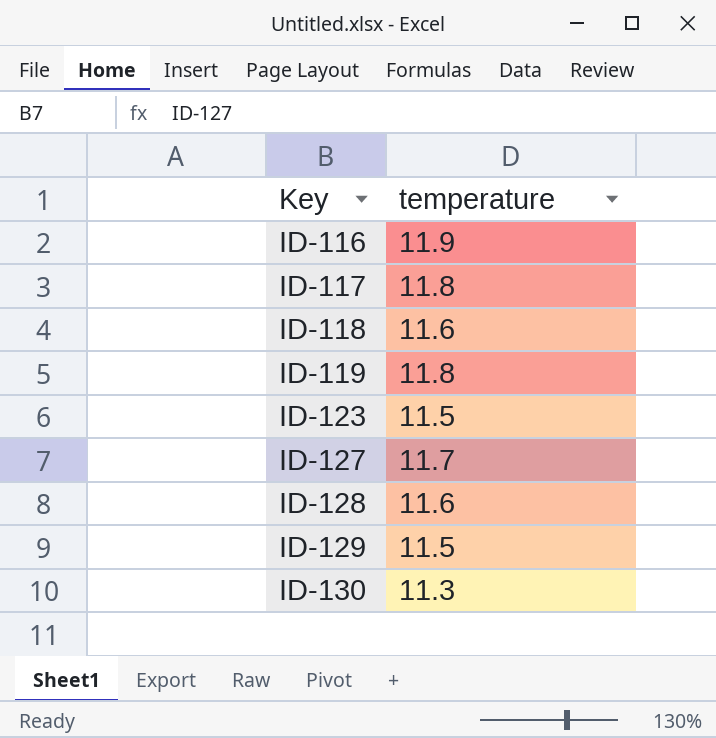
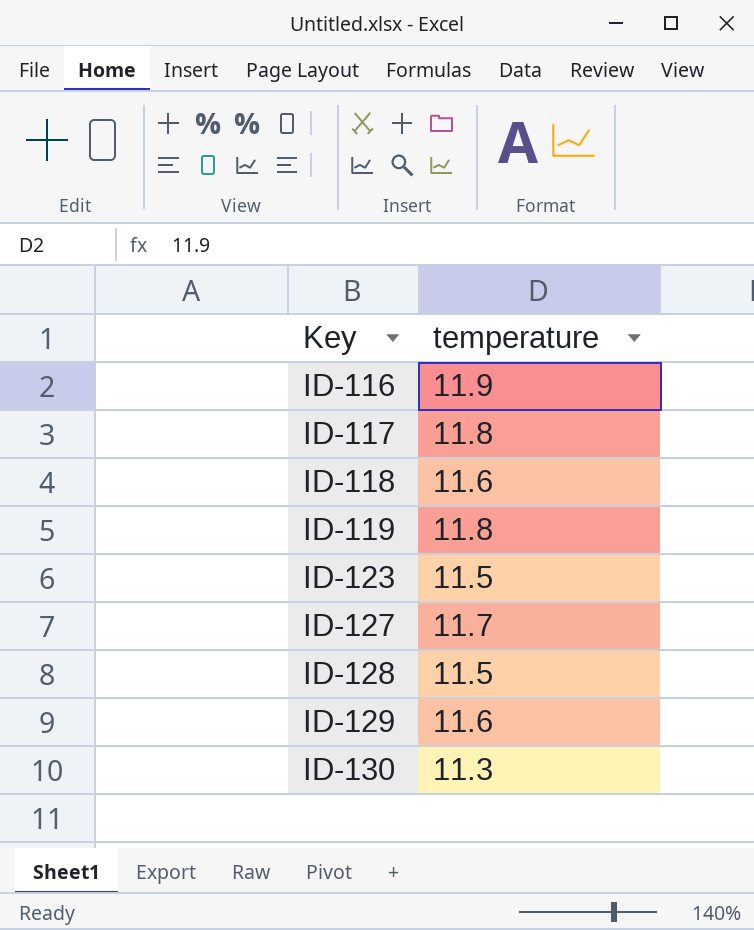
ID-128 | temperature: 11.6 -> 11.5
ID-129 | temperature: 11.5 -> 11.6

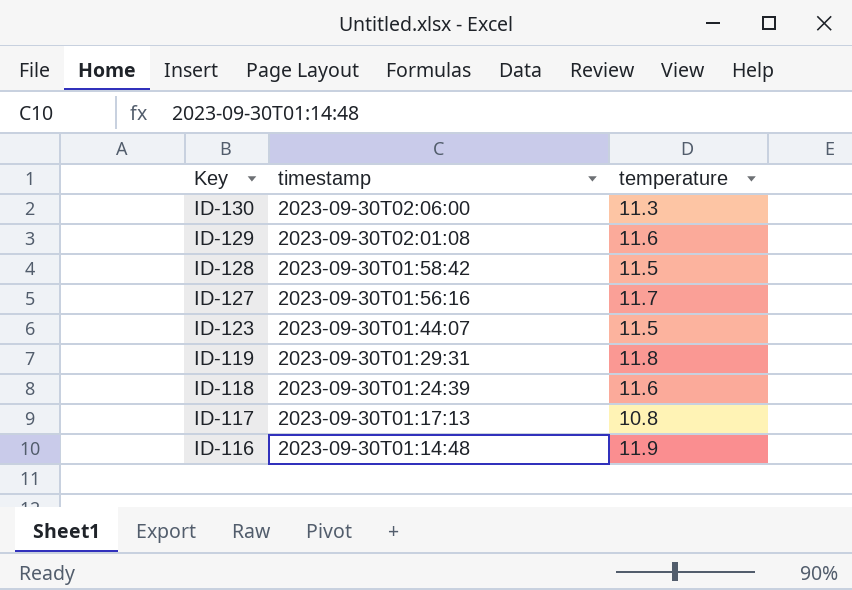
row order: Key ascending -> Key descending
column timestamp | position: none -> 2
ID-117 | temperature: 11.8 -> 10.8

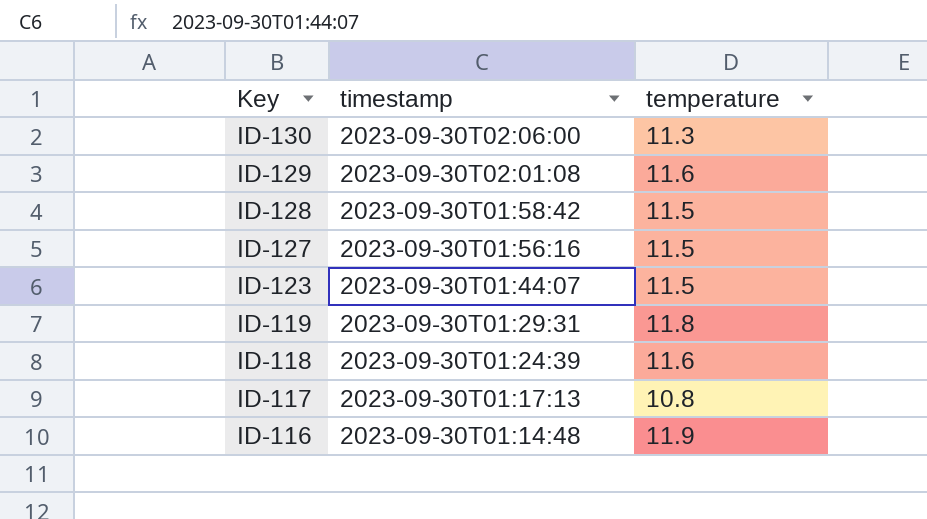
ID-127 | temperature: 11.7 -> 11.5

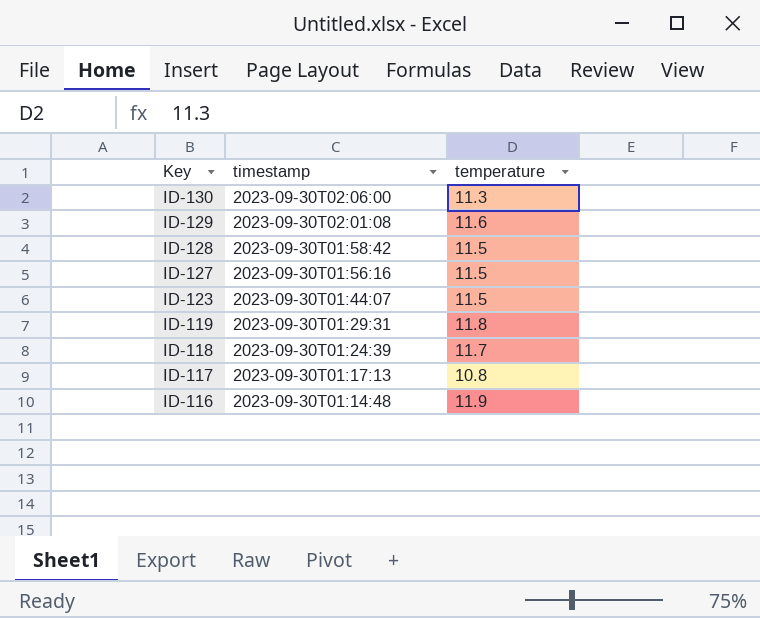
ID-118 | temperature: 11.6 -> 11.7

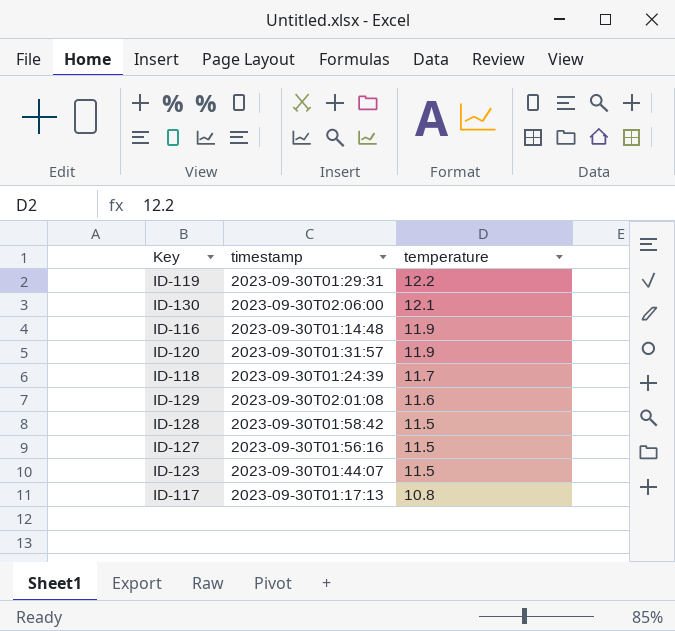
row order: Key descending -> temperature descending
ID-119 | temperature: 11.8 -> 12.2
ID-130 | temperature: 11.3 -> 12.1
row ID-120: none -> 2023-09-30T01:31:57 | 11.9

